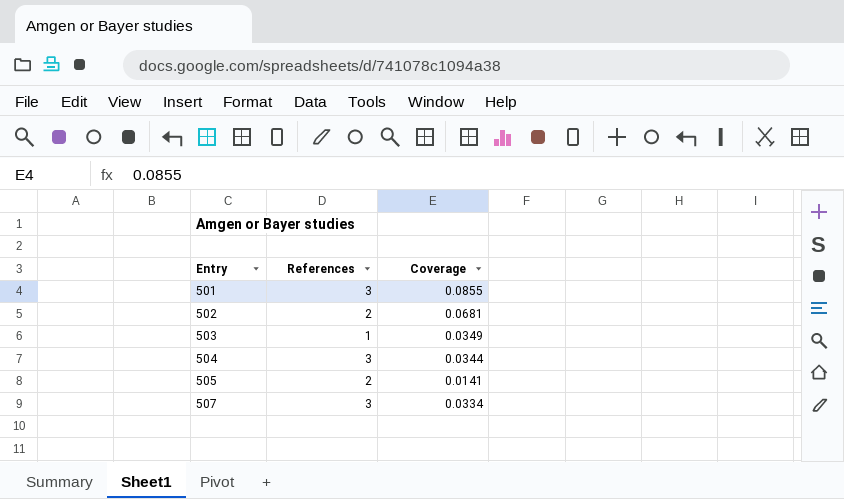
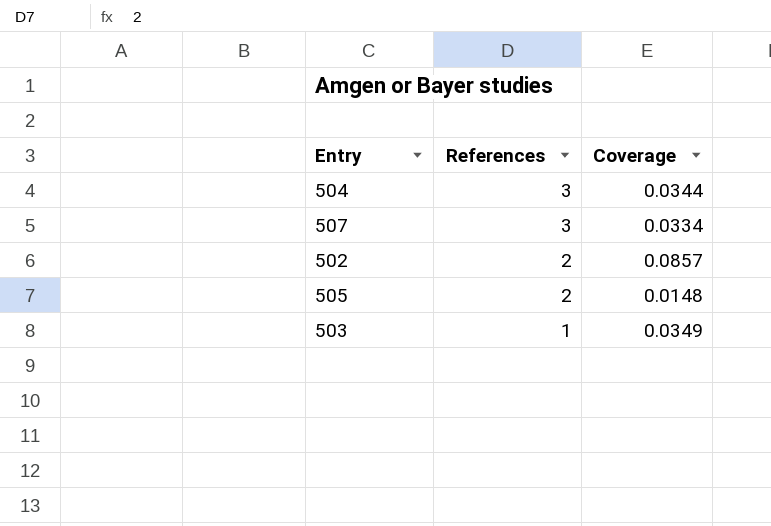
row order: Entry ascending -> References descending
row 501: 3 | 0.0855 -> none
502 | Coverage: 0.0681 -> 0.0857
505 | Coverage: 0.0141 -> 0.0148

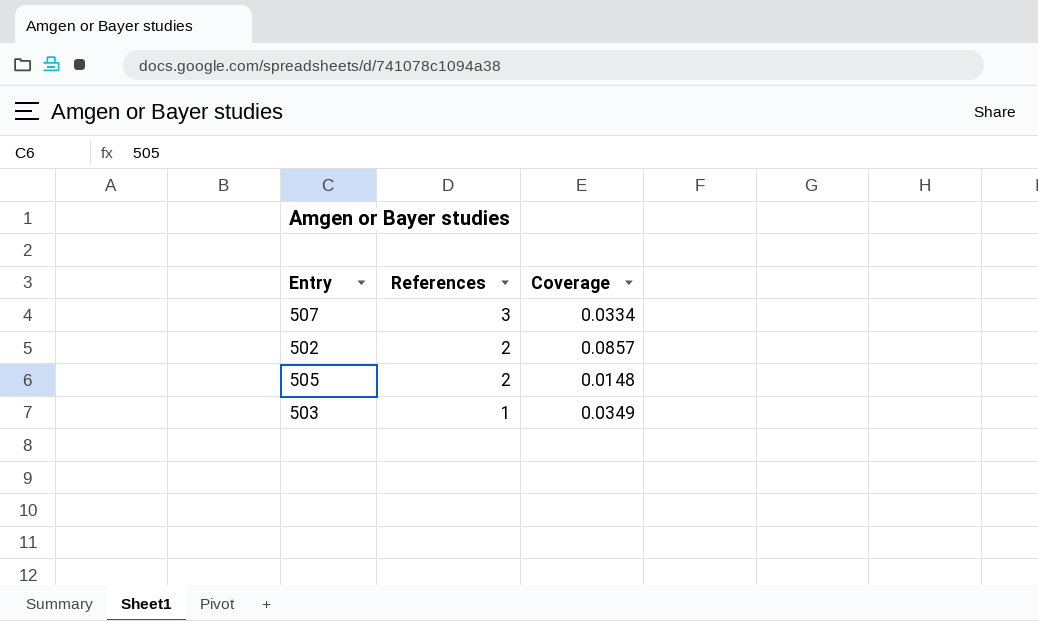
row 504: 3 | 0.0344 -> none

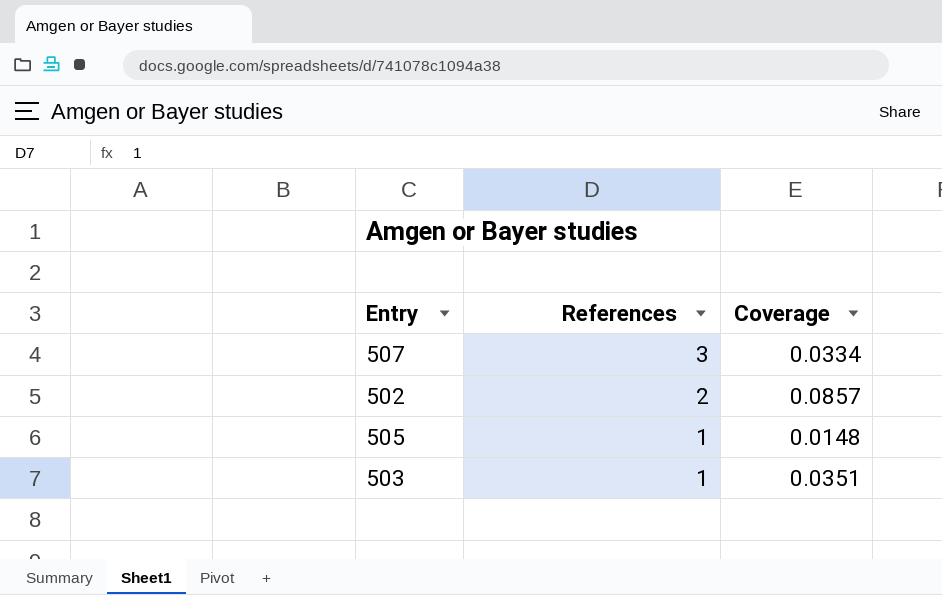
505 | References: 2 -> 1
503 | Coverage: 0.0349 -> 0.0351

